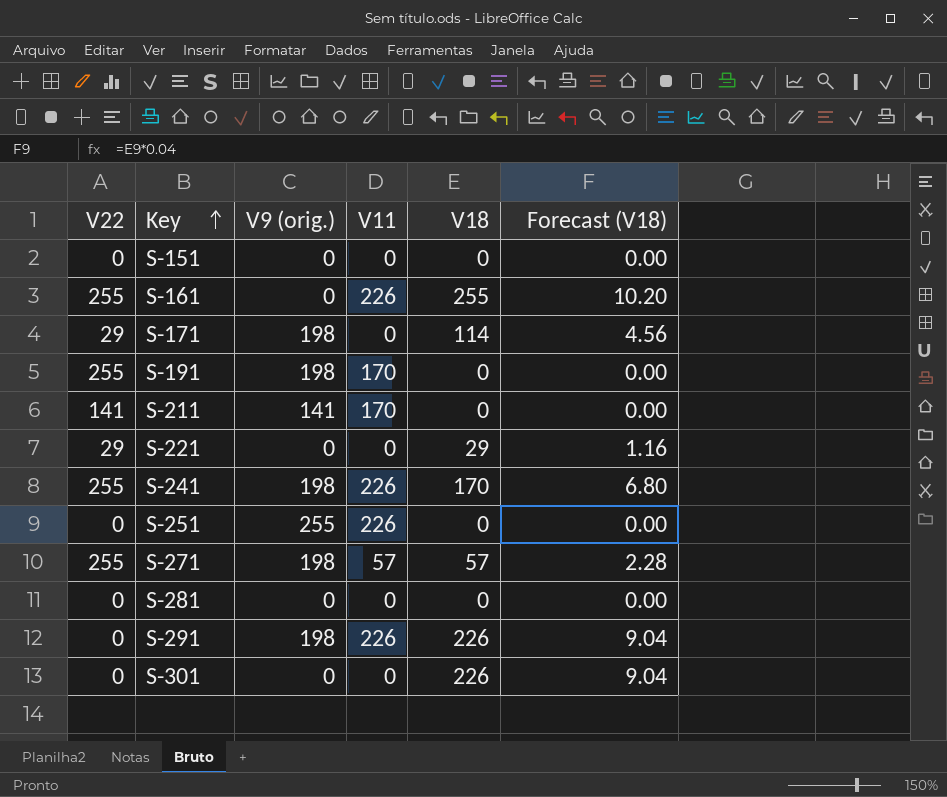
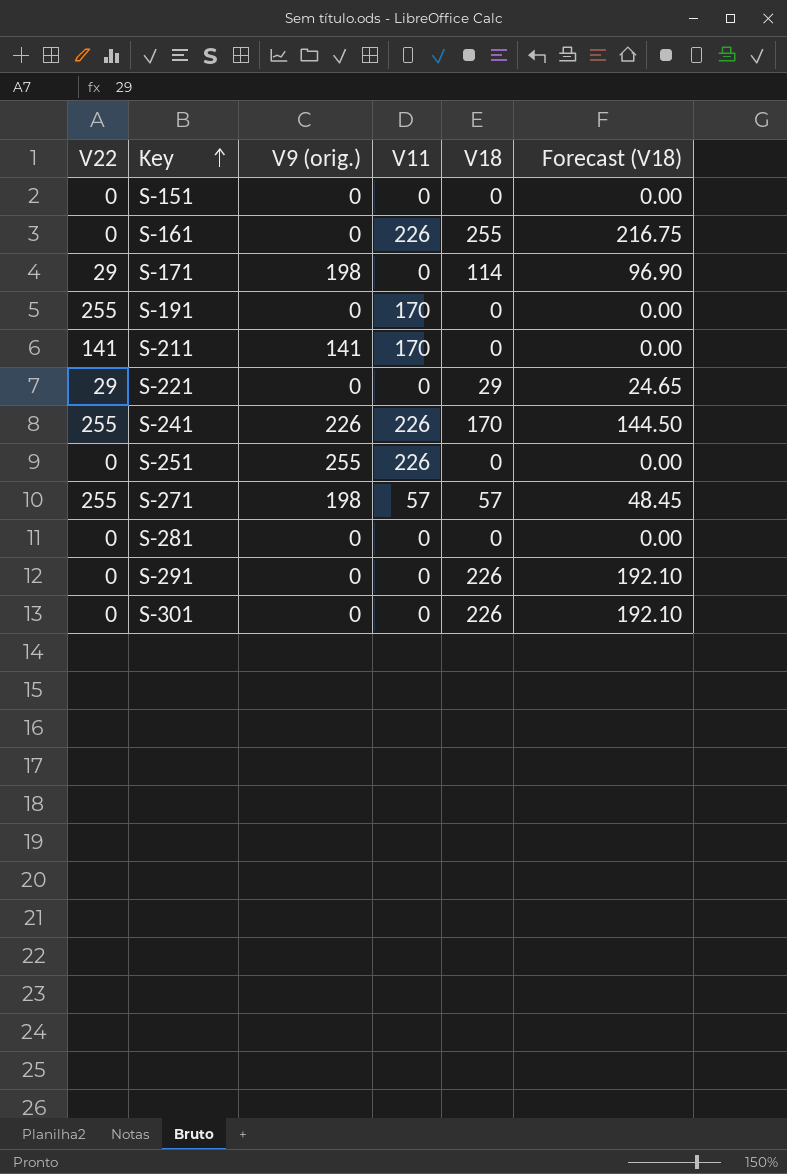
column Forecast (V18) | formula: [V18] * 0.04 -> [V18] * 0.85
S-161 | V22: 255 -> 0
S-191 | V9 (orig.): 198 -> 0
S-241 | V9 (orig.): 198 -> 226
S-291 | V9 (orig.): 198 -> 0
S-291 | V11: 226 -> 0

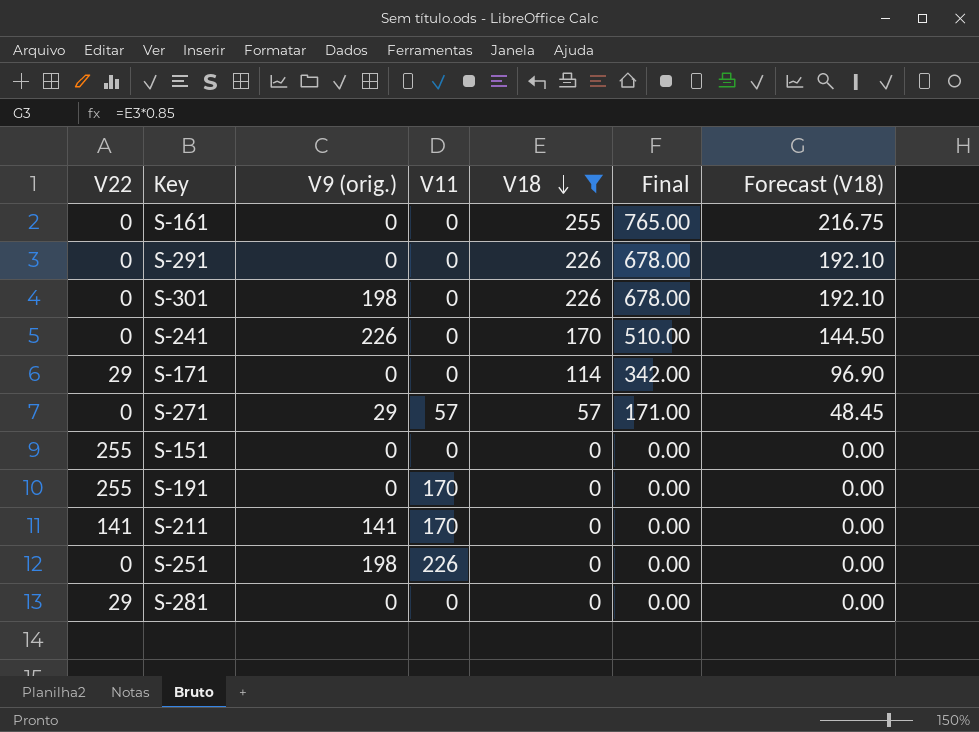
filter: none -> V18 != 29
row order: Key ascending -> V18 descending
column Final | formula: none -> [V18] * 3
S-161 | V11: 226 -> 0
S-301 | V9 (orig.): 0 -> 198
S-241 | V22: 255 -> 0
S-241 | V11: 226 -> 0
S-171 | V9 (orig.): 198 -> 0
S-271 | V22: 255 -> 0
S-271 | V9 (orig.): 198 -> 29
S-151 | V22: 0 -> 255
S-251 | V9 (orig.): 255 -> 198
S-281 | V22: 0 -> 29

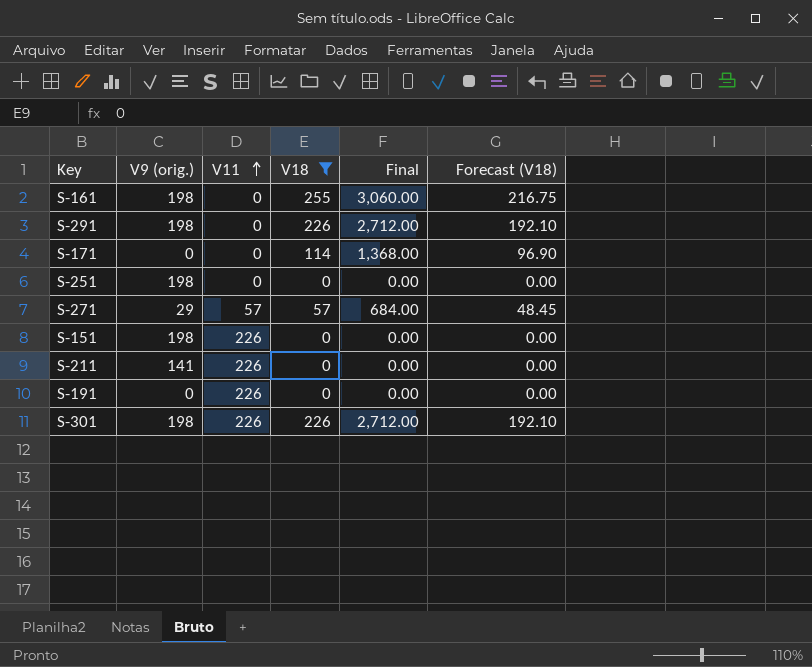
row order: V18 descending -> V11 ascending
column V22 | position: 1 -> none
column Final | formula: [V18] * 3 -> [V18] * 12
row S-241: 0 | 226 | 0 | 170 | 510.00 | 144.50 -> none
row S-281: 29 | 0 | 0 | 0 | 0.00 | 0.00 -> none
S-161 | V9 (orig.): 0 -> 198
S-291 | V9 (orig.): 0 -> 198
S-251 | V11: 226 -> 0
S-151 | V9 (orig.): 0 -> 198
S-151 | V11: 0 -> 226
S-211 | V11: 170 -> 226
S-191 | V11: 170 -> 226
S-301 | V11: 0 -> 226

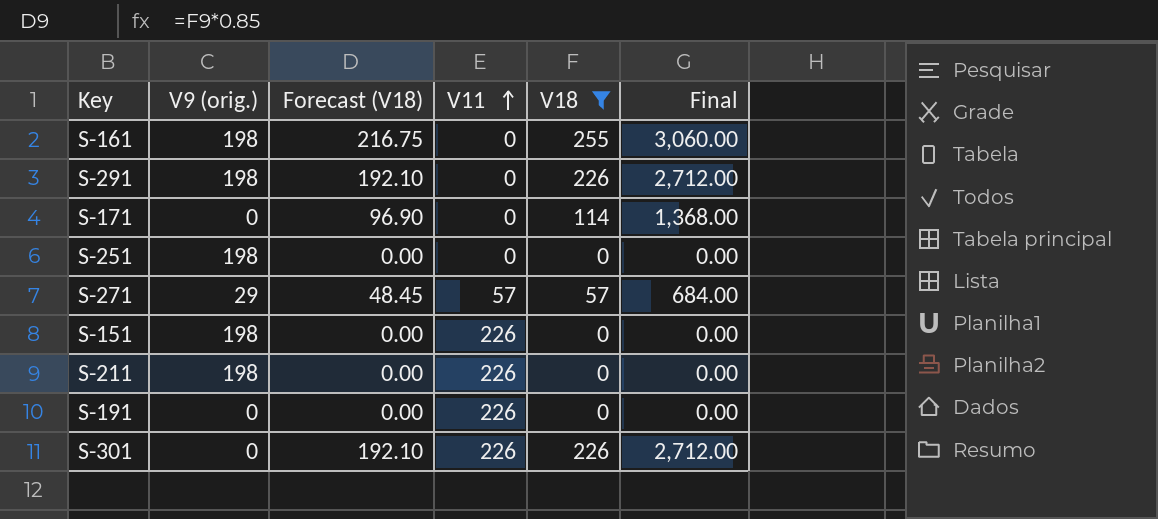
column Forecast (V18) | position: 6 -> 3
S-211 | V9 (orig.): 141 -> 198
S-301 | V9 (orig.): 198 -> 0

